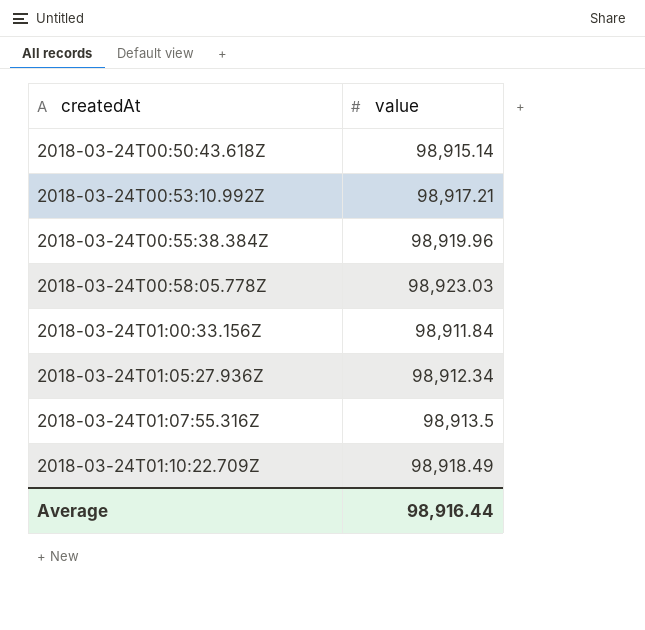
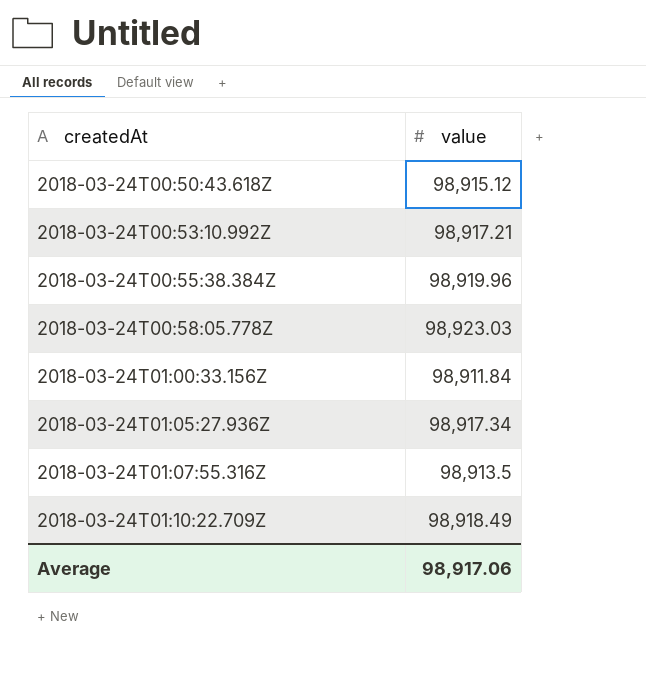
2018-03-24T00:50:43.618Z | value: 98,915.14 -> 98,915.12
2018-03-24T01:05:27.936Z | value: 98,912.34 -> 98,917.34
Average | value: 98,916.44 -> 98,917.06

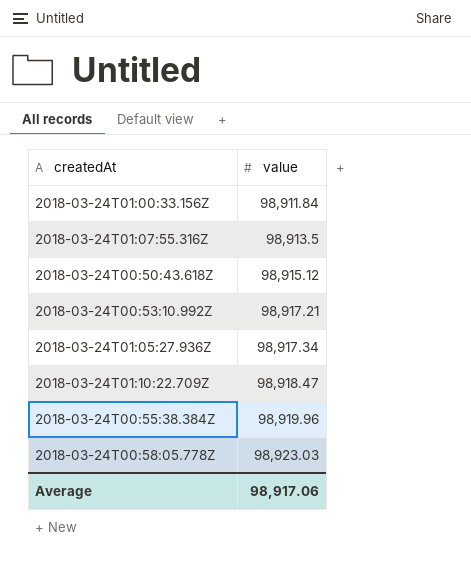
row order: createdAt ascending -> value ascending
2018-03-24T01:10:22.709Z | value: 98,918.49 -> 98,918.47

